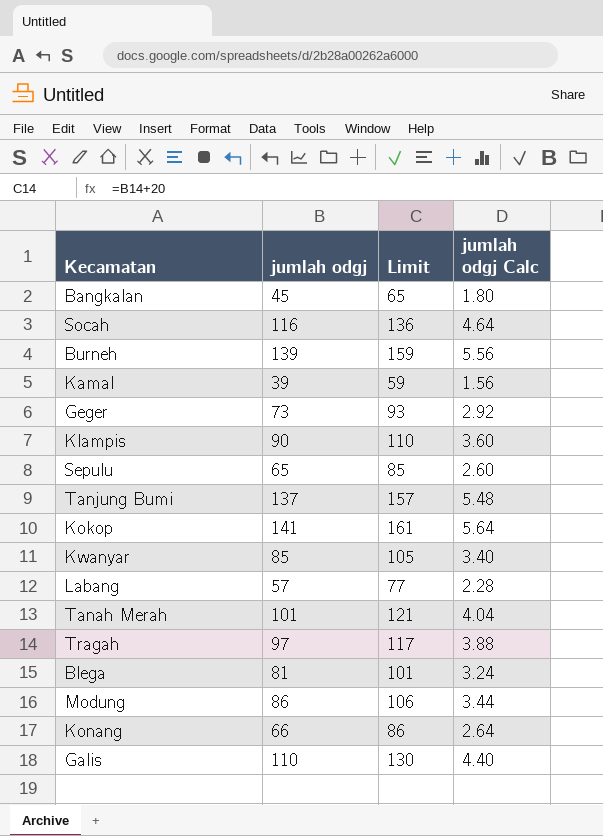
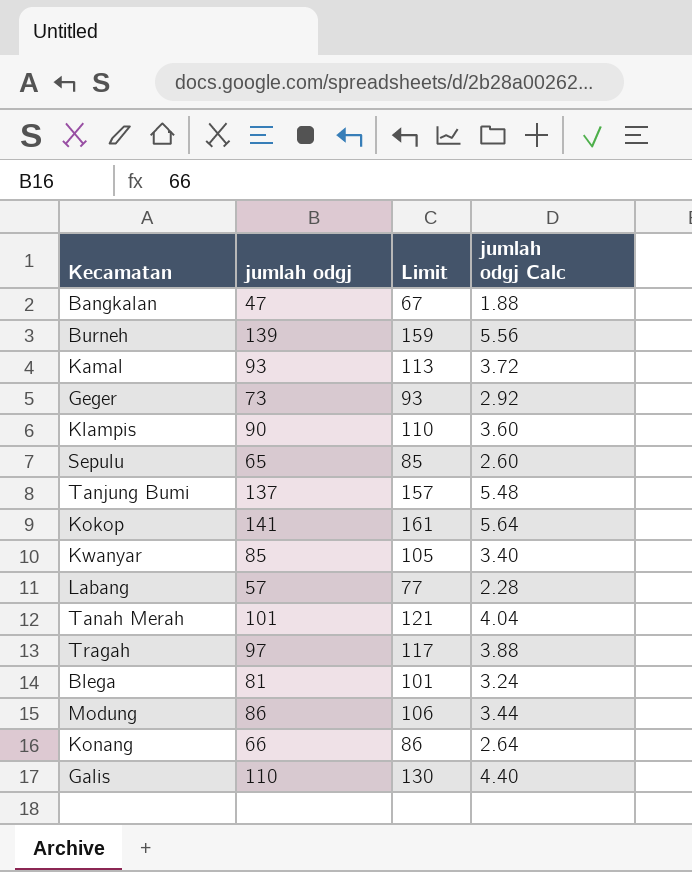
row Socah: 116 | 136 | 4.64 -> none
Bangkalan | jumlah odgj: 45 -> 47
Bangkalan | Limit: 65 -> 67
Bangkalan | jumlah odgj Calc: 1.80 -> 1.88
Kamal | jumlah odgj: 39 -> 93
Kamal | Limit: 59 -> 113
Kamal | jumlah odgj Calc: 1.56 -> 3.72

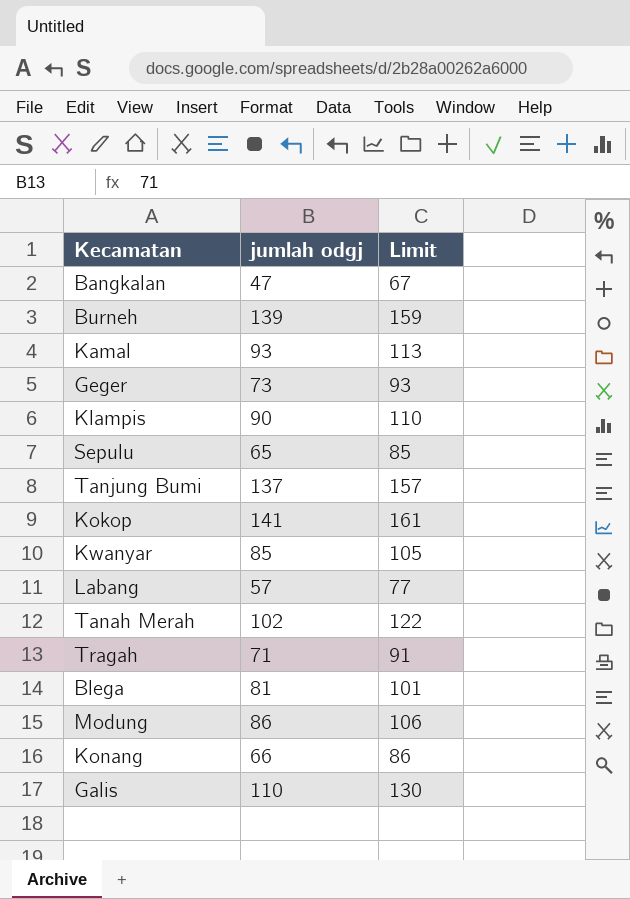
column jumlah odgj Calc | formula: [jumlah odgj] * 0.04 -> none
Tanah Merah | jumlah odgj: 101 -> 102
Tanah Merah | Limit: 121 -> 122
Tragah | jumlah odgj: 97 -> 71
Tragah | Limit: 117 -> 91

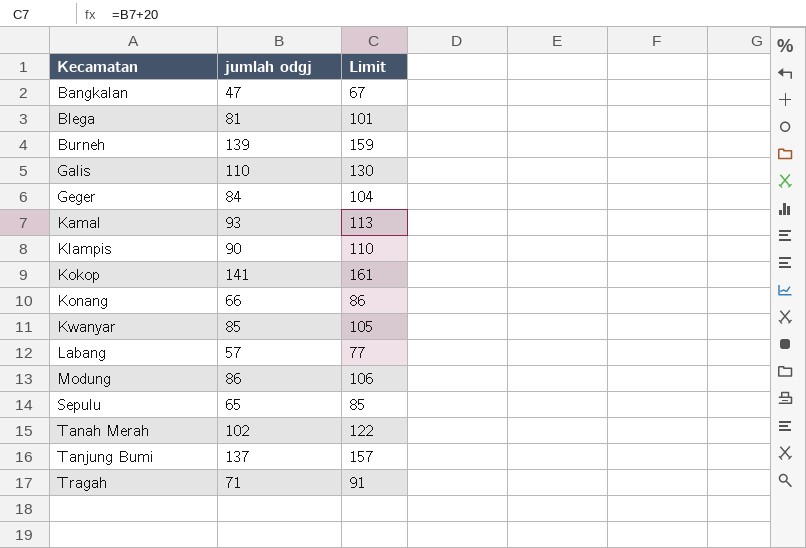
row order: none -> Kecamatan ascending
Geger | jumlah odgj: 73 -> 84
Geger | Limit: 93 -> 104

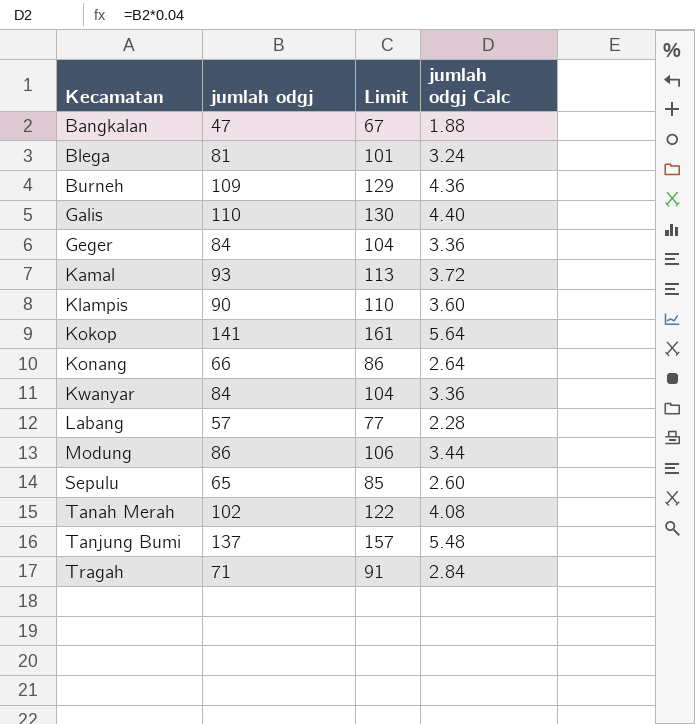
column jumlah odgj Calc | formula: none -> [jumlah odgj] * 0.04
Burneh | jumlah odgj: 139 -> 109
Burneh | Limit: 159 -> 129
Kwanyar | jumlah odgj: 85 -> 84
Kwanyar | Limit: 105 -> 104

